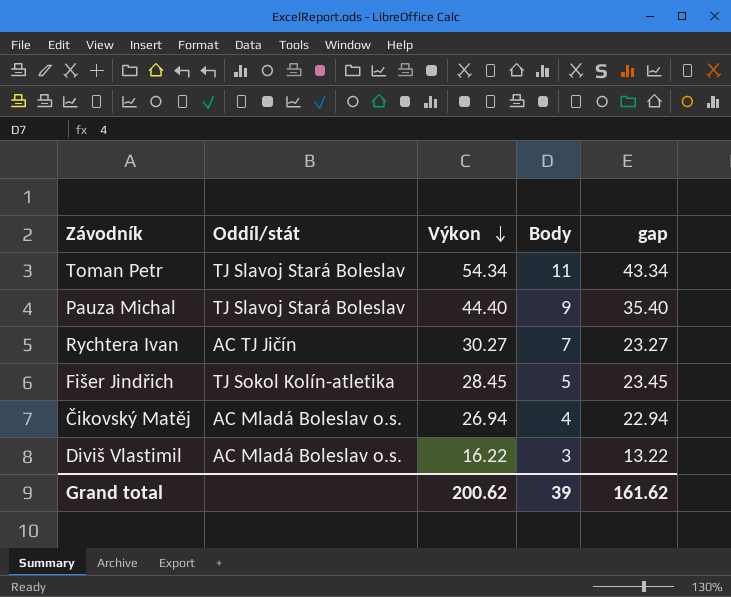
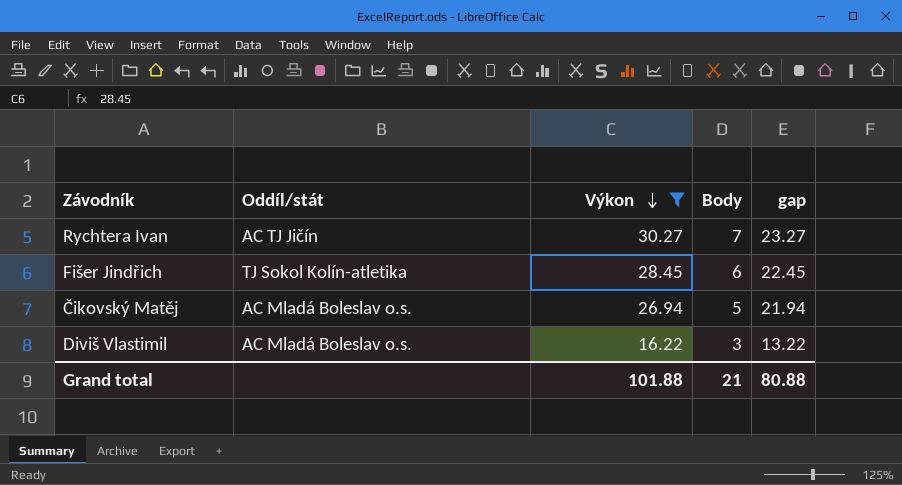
filter: none -> Výkon <= 30.27
Fišer Jindřich | Body: 5 -> 6
Fišer Jindřich | gap: 23.45 -> 22.45
Čikovský Matěj | Body: 4 -> 5
Čikovský Matěj | gap: 22.94 -> 21.94
Grand total | Výkon: 200.62 -> 101.88
Grand total | Body: 39 -> 21
Grand total | gap: 161.62 -> 80.88

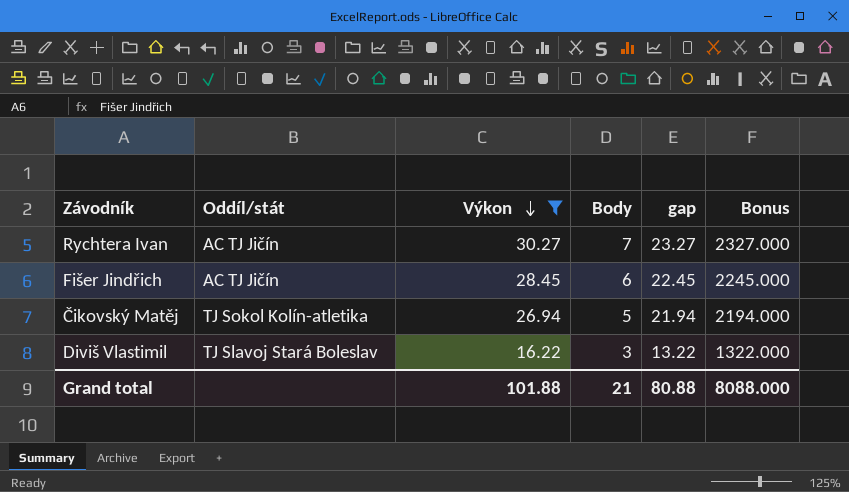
column Bonus | formula: none -> [gap] * 100
Fišer Jindřich | Oddíl/stát: TJ Sokol Kolín-atletika -> AC TJ Jičín
Čikovský Matěj | Oddíl/stát: AC Mladá Boleslav o.s. -> TJ Sokol Kolín-atletika
Diviš Vlastimil | Oddíl/stát: AC Mladá Boleslav o.s. -> TJ Slavoj Stará Boleslav

